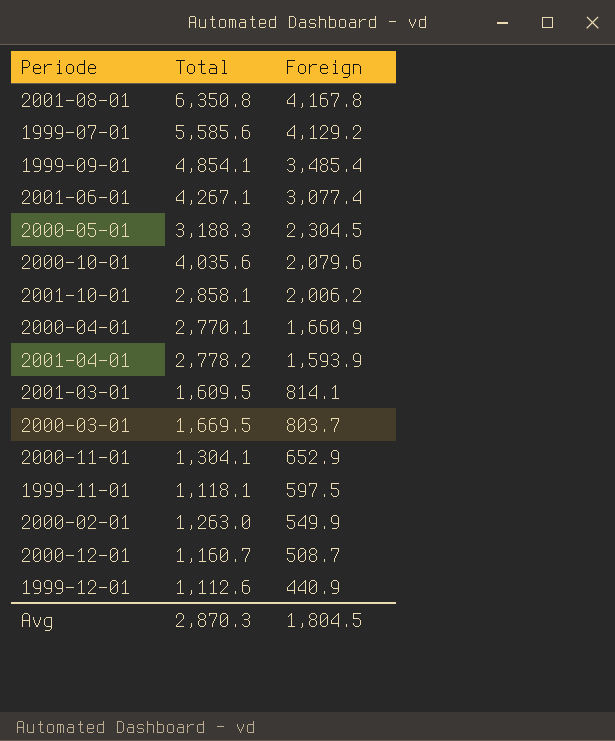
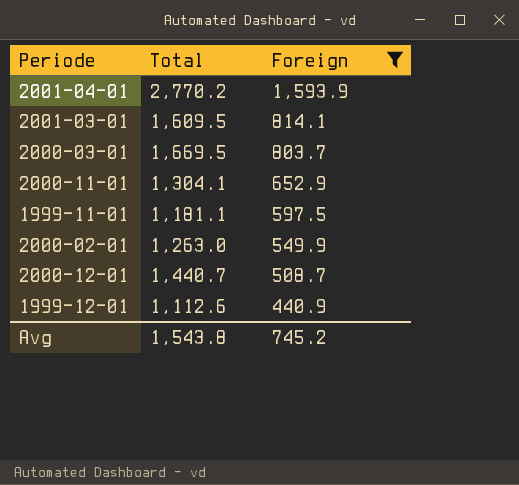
filter: none -> Foreign <= 1,593.9
2001-04-01 | Total: 2,778.2 -> 2,770.2
1999-11-01 | Total: 1,118.1 -> 1,181.1
2000-12-01 | Total: 1,160.7 -> 1,440.7
Avg | Total: 2,870.3 -> 1,543.8
Avg | Foreign: 1,804.5 -> 745.2

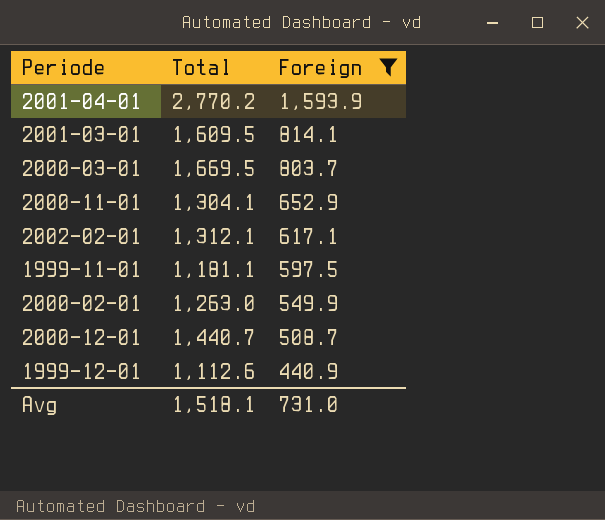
row 2002-02-01: none -> 1,312.1 | 617.1
Avg | Total: 1,543.8 -> 1,518.1
Avg | Foreign: 745.2 -> 731.0

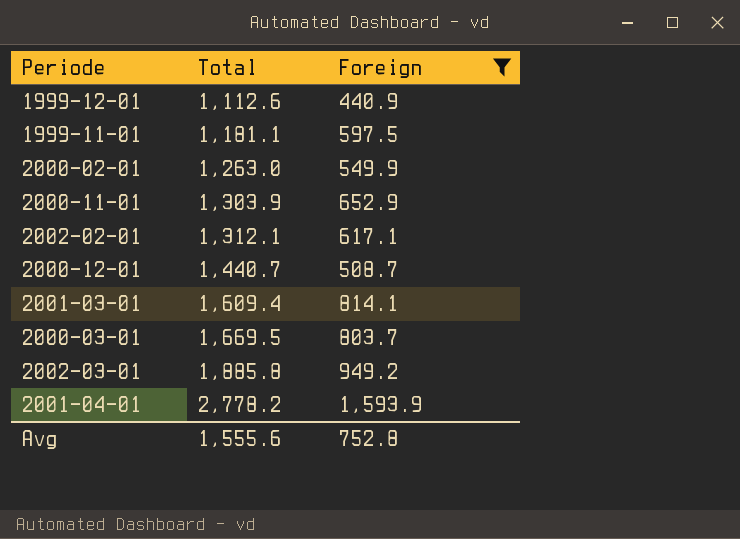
row order: Foreign descending -> Total ascending
2000-11-01 | Total: 1,304.1 -> 1,303.9
2001-03-01 | Total: 1,609.5 -> 1,609.4
row 2002-03-01: none -> 1,885.8 | 949.2
2001-04-01 | Total: 2,770.2 -> 2,778.2
Avg | Total: 1,518.1 -> 1,555.6
Avg | Foreign: 731.0 -> 752.8

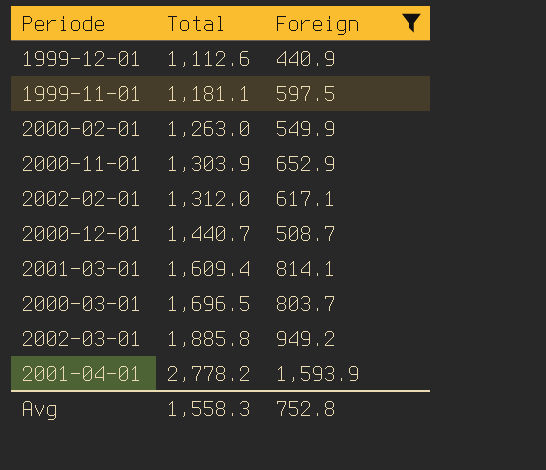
2002-02-01 | Total: 1,312.1 -> 1,312.0
2000-03-01 | Total: 1,669.5 -> 1,696.5
Avg | Total: 1,555.6 -> 1,558.3

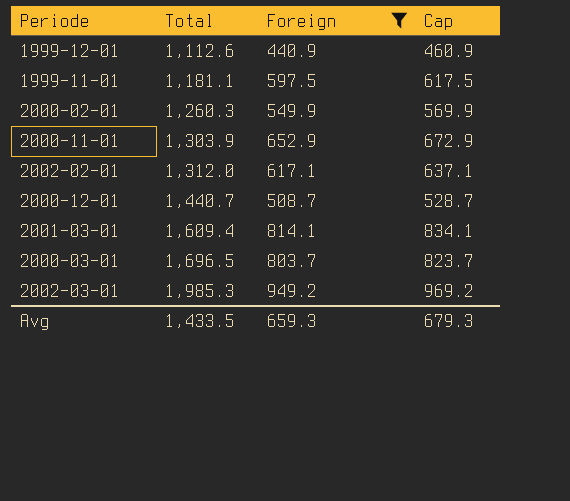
column Cap | formula: none -> [Foreign] + 20
row 2001-04-01: 2,778.2 | 1,593.9 -> none
2000-02-01 | Total: 1,263.0 -> 1,260.3
2002-03-01 | Total: 1,885.8 -> 1,985.3
Avg | Total: 1,558.3 -> 1,433.5
Avg | Foreign: 752.8 -> 659.3

